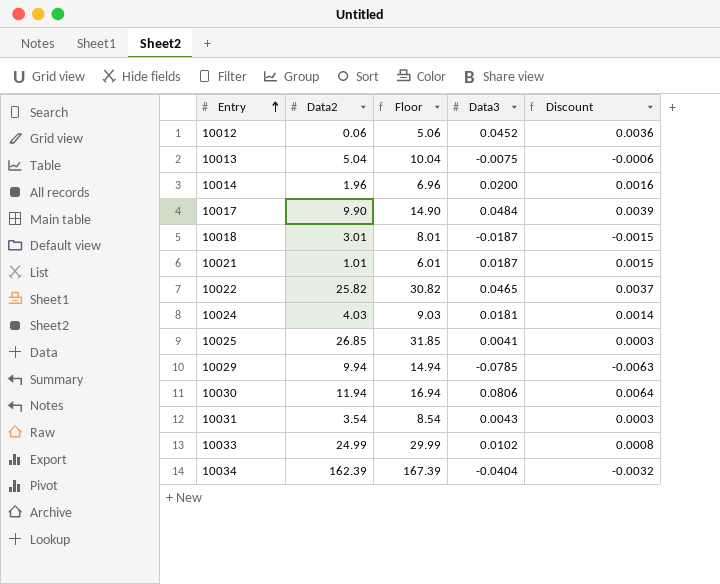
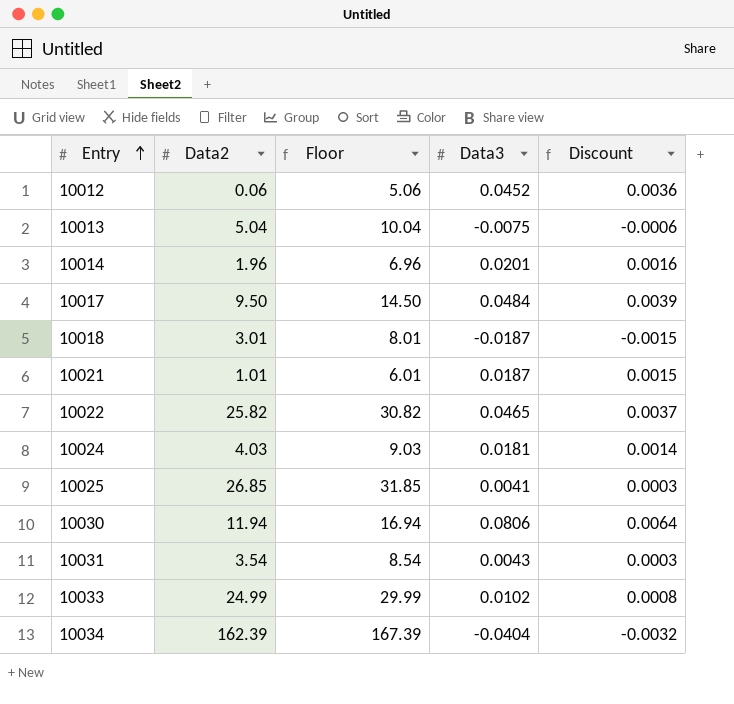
row 10029: 9.94 | 14.94 | -0.0785 | -0.0063 -> none
10014 | Data3: 0.0200 -> 0.0201
10017 | Data2: 9.90 -> 9.50
10017 | Floor: 14.90 -> 14.50

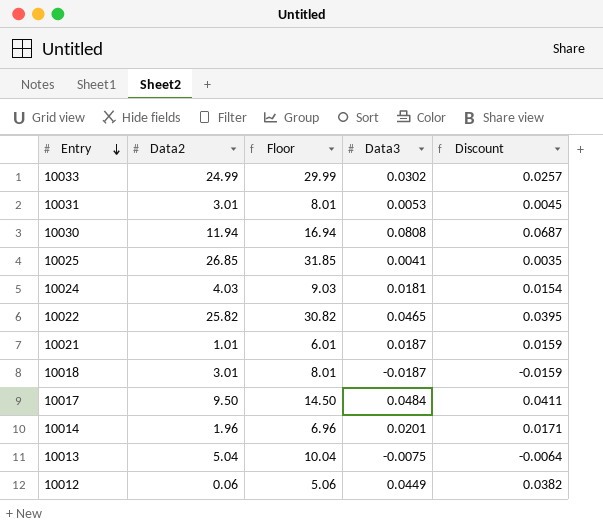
row order: Entry ascending -> Entry descending
column Discount | formula: [Data3] * 0.08 -> [Data3] * 0.85
row 10034: 162.39 | 167.39 | -0.0404 | -0.0032 -> none
10033 | Data3: 0.0102 -> 0.0302
10031 | Data2: 3.54 -> 3.01
10031 | Floor: 8.54 -> 8.01
10031 | Data3: 0.0043 -> 0.0053
10030 | Data3: 0.0806 -> 0.0808
10012 | Data3: 0.0452 -> 0.0449

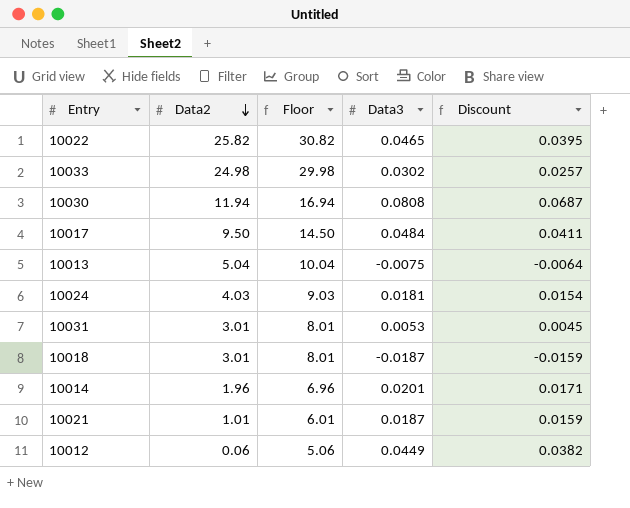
row order: Entry descending -> Data2 descending
row 10025: 26.85 | 31.85 | 0.0041 | 0.0035 -> none
10033 | Data2: 24.99 -> 24.98
10033 | Floor: 29.99 -> 29.98

